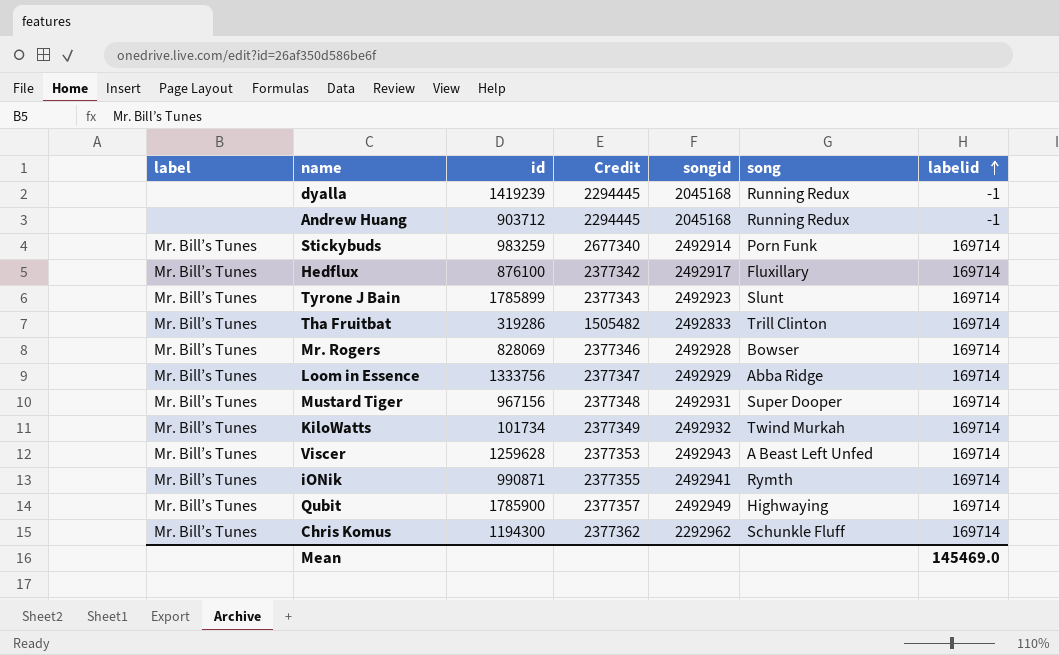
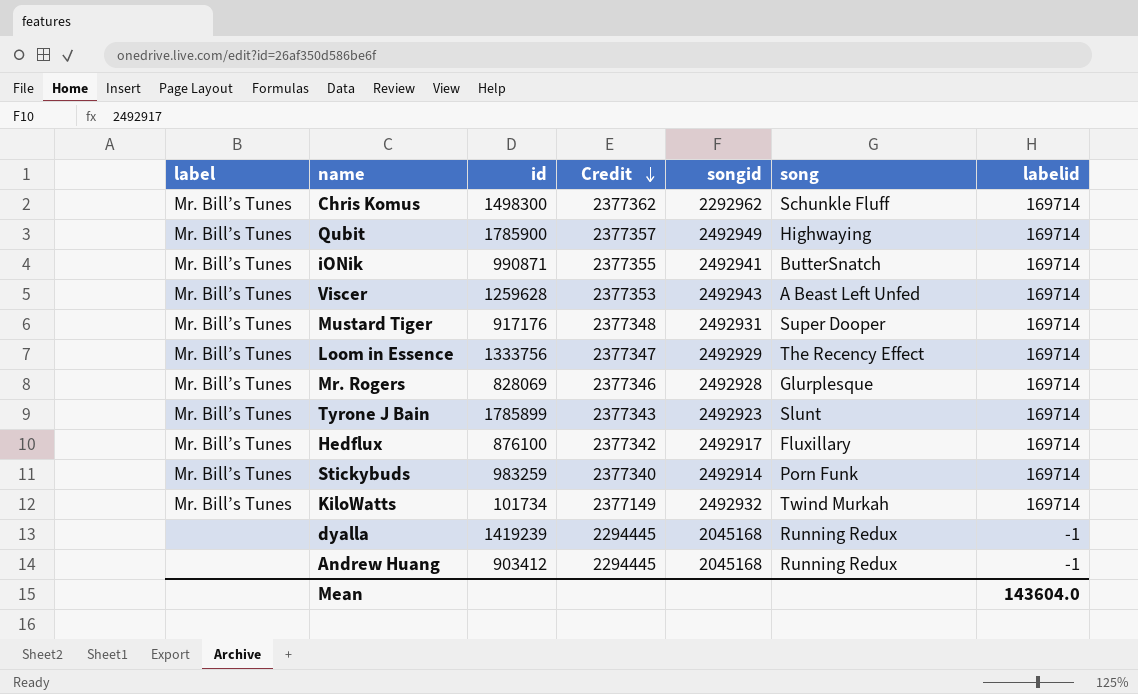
row order: labelid ascending -> Credit descending
row Tha Fruitbat: Mr. Bill’s Tunes | 319286 | 1505482 | 2492833 | Trill Clinton | 169714 -> none
Chris Komus | id: 1194300 -> 1498300
iONik | song: Rymth -> ButterSnatch
Mustard Tiger | id: 967156 -> 917176
Loom in Essence | song: Abba Ridge -> The Recency Effect
Mr. Rogers | song: Bowser -> Glurplesque
Stickybuds | Credit: 2677340 -> 2377340
KiloWatts | Credit: 2377349 -> 2377149
Andrew Huang | id: 903712 -> 903412
Mean | labelid: 145469.0 -> 143604.0

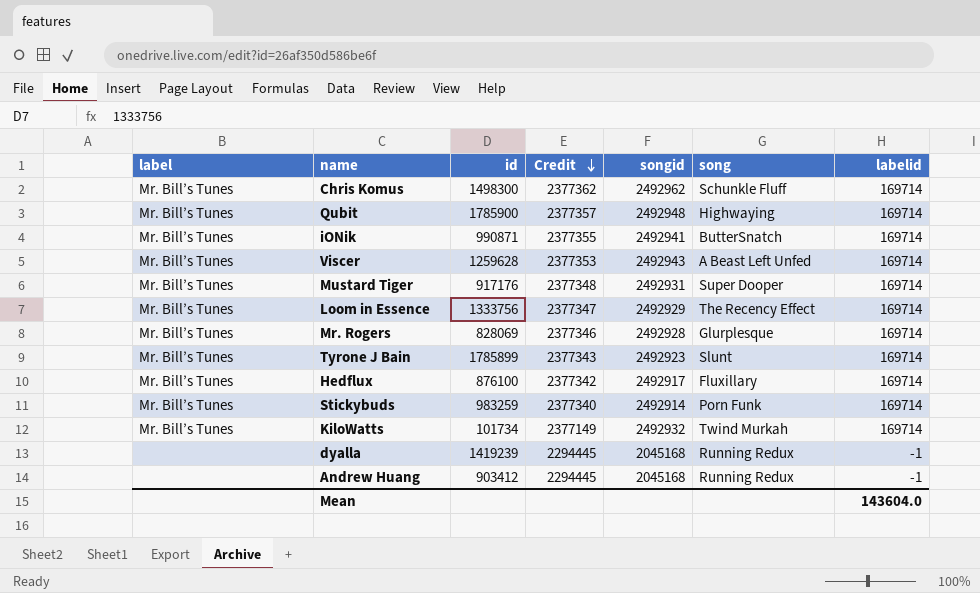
Chris Komus | songid: 2292962 -> 2492962
Qubit | songid: 2492949 -> 2492948

